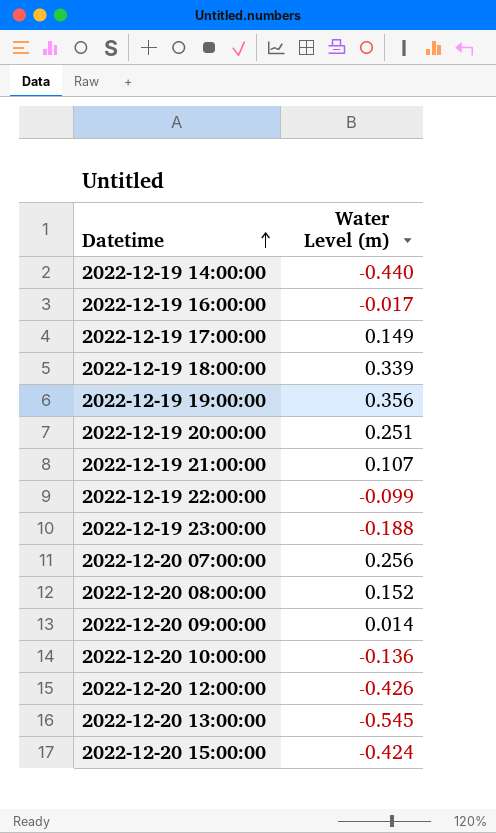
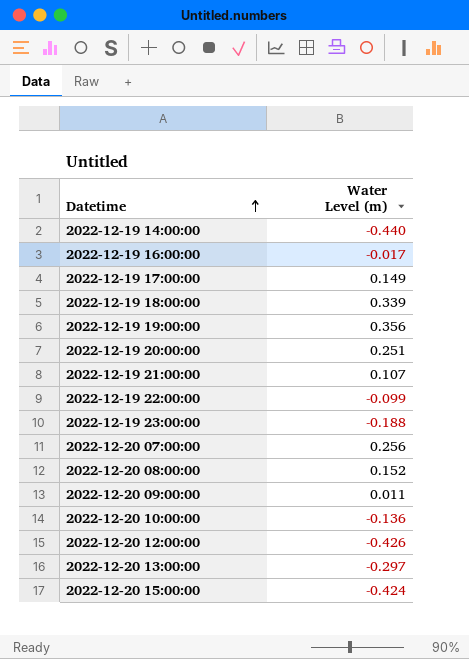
2022-12-20 09:00:00 | Water Level (m): 0.014 -> 0.011
2022-12-20 13:00:00 | Water Level (m): -0.545 -> -0.297

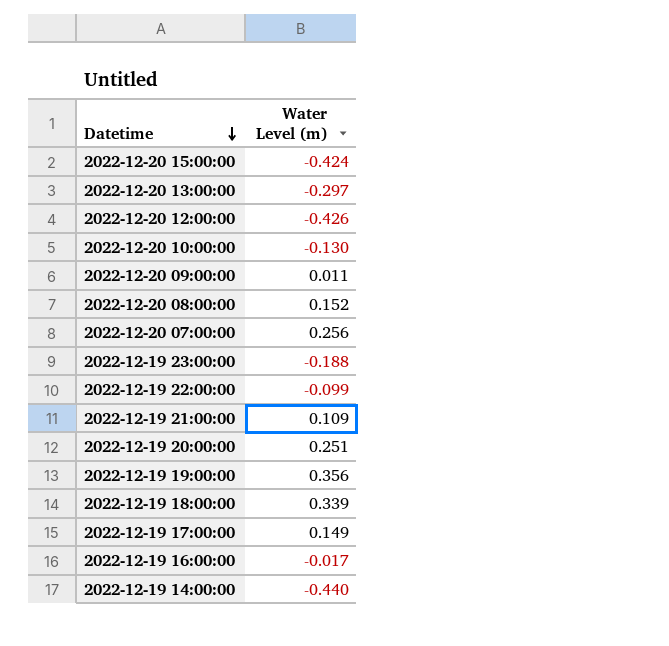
row order: Datetime ascending -> Datetime descending
2022-12-20 10:00:00 | Water Level (m): -0.136 -> -0.130
2022-12-19 21:00:00 | Water Level (m): 0.107 -> 0.109

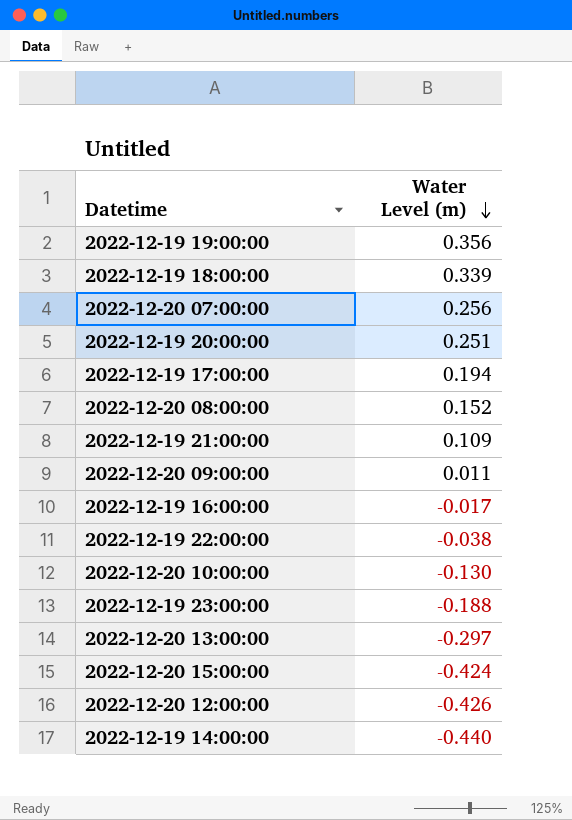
row order: Datetime descending -> Water Level (m) descending
2022-12-19 17:00:00 | Water Level (m): 0.149 -> 0.194
2022-12-19 22:00:00 | Water Level (m): -0.099 -> -0.038

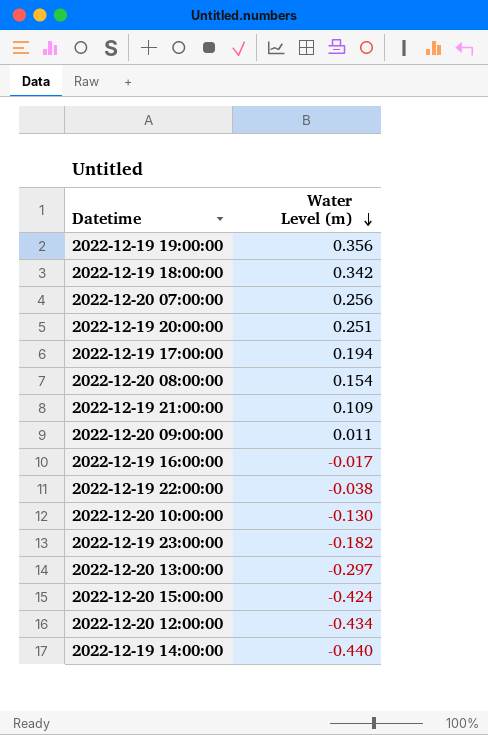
2022-12-19 18:00:00 | Water Level (m): 0.339 -> 0.342
2022-12-20 08:00:00 | Water Level (m): 0.152 -> 0.154
2022-12-19 23:00:00 | Water Level (m): -0.188 -> -0.182
2022-12-20 12:00:00 | Water Level (m): -0.426 -> -0.434

